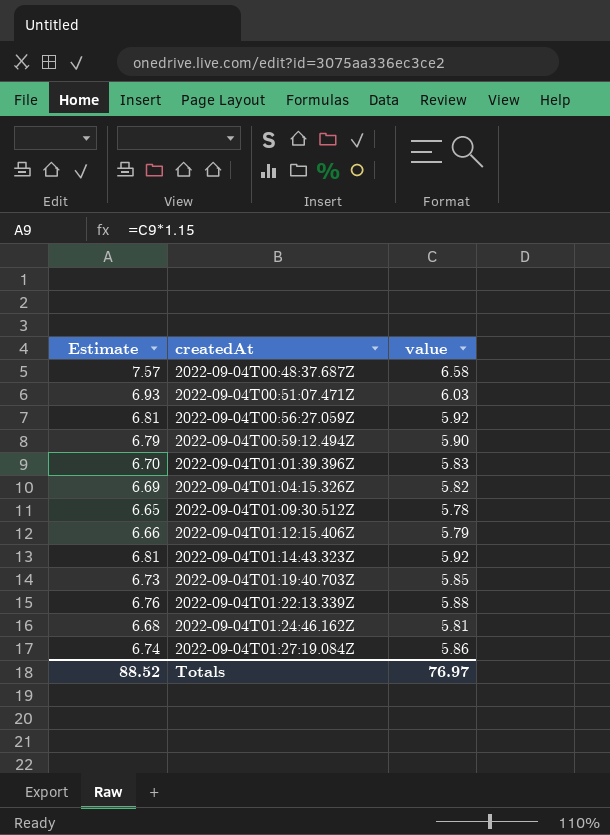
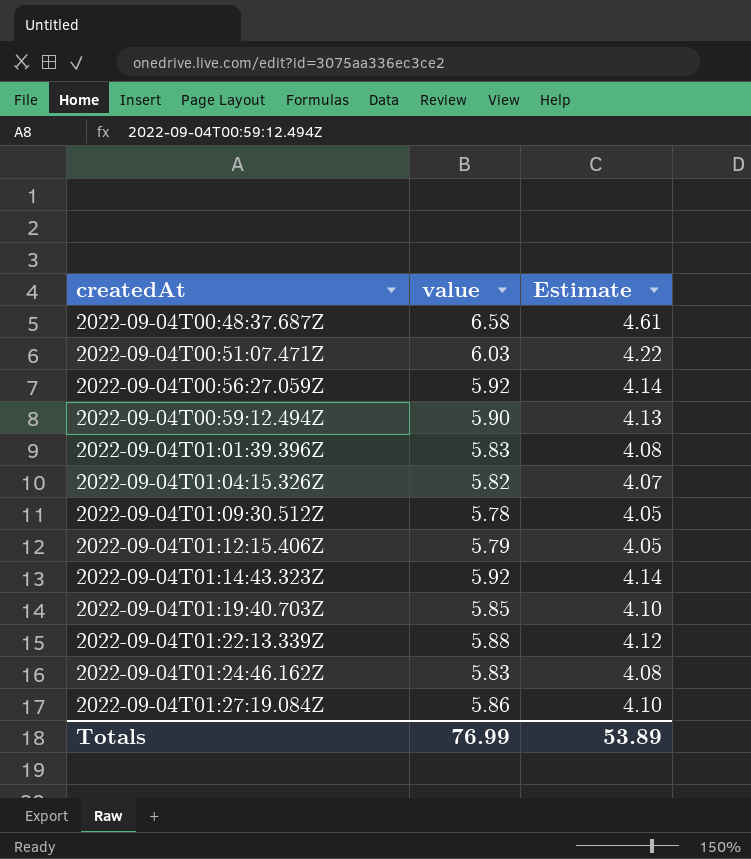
column Estimate | formula: [value] * 1.15 -> [value] * 0.7
column Estimate | position: 1 -> 3
2022-09-04T01:24:46.162Z | value: 5.81 -> 5.83
Totals | value: 76.97 -> 76.99
Totals | Estimate: 88.52 -> 53.89

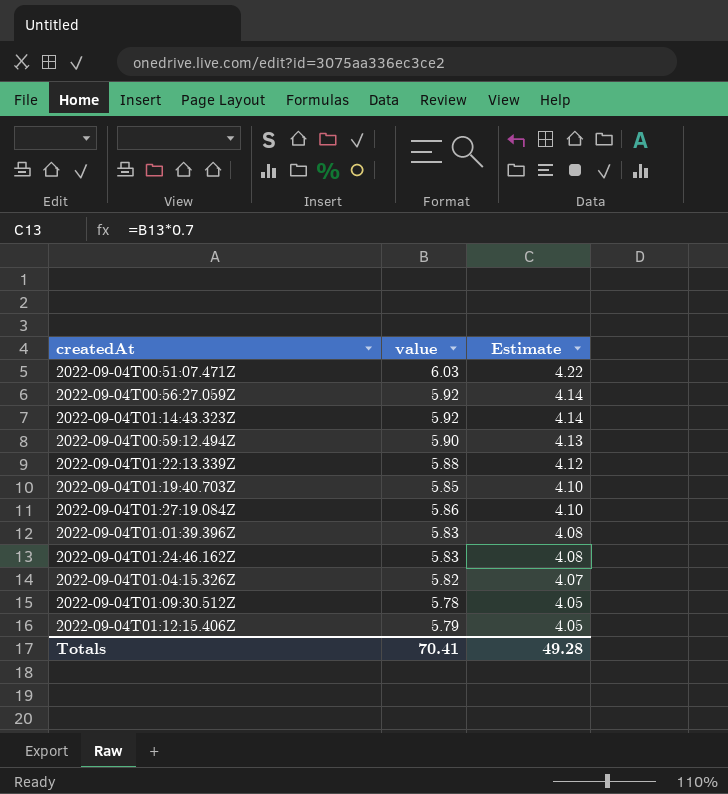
row order: createdAt ascending -> Estimate descending
row 2022-09-04T00:48:37.687Z: 6.58 | 4.61 -> none
Totals | value: 76.99 -> 70.41
Totals | Estimate: 53.89 -> 49.28

